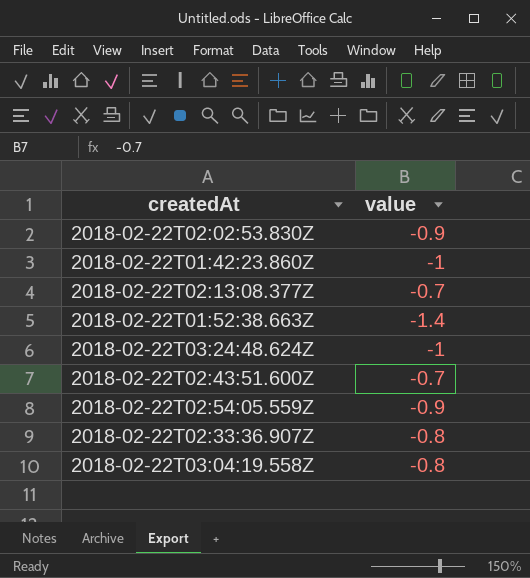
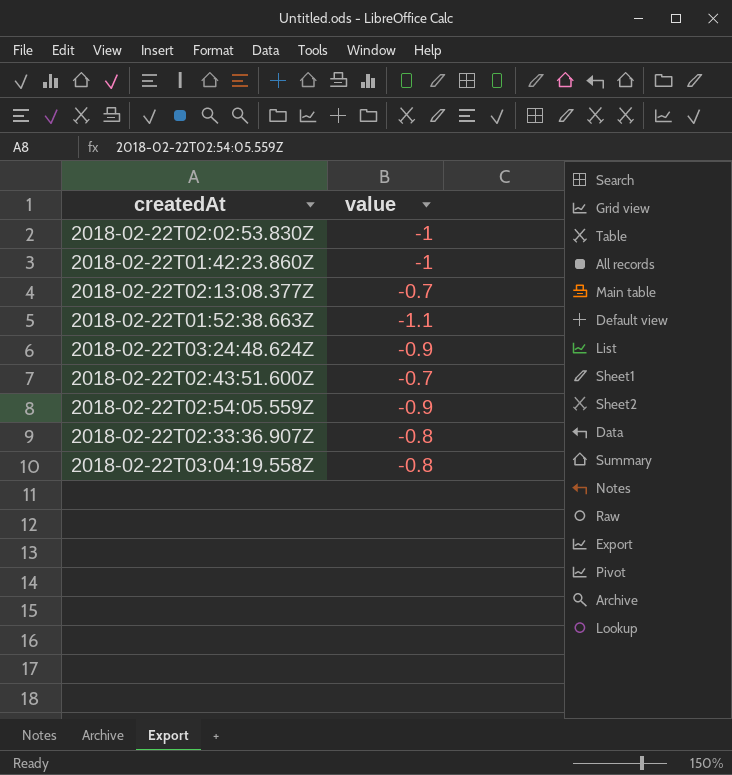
2018-02-22T02:02:53.830Z | value: -0.9 -> -1
2018-02-22T01:52:38.663Z | value: -1.4 -> -1.1
2018-02-22T03:24:48.624Z | value: -1 -> -0.9

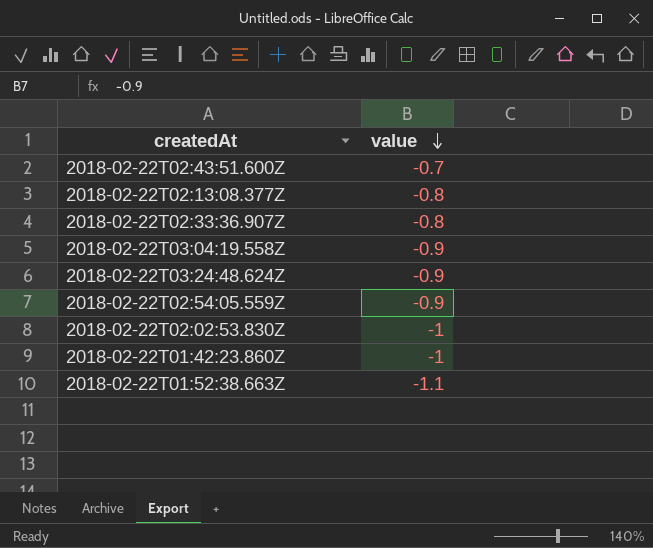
row order: none -> value descending
2018-02-22T02:13:08.377Z | value: -0.7 -> -0.8
2018-02-22T03:04:19.558Z | value: -0.8 -> -0.9

